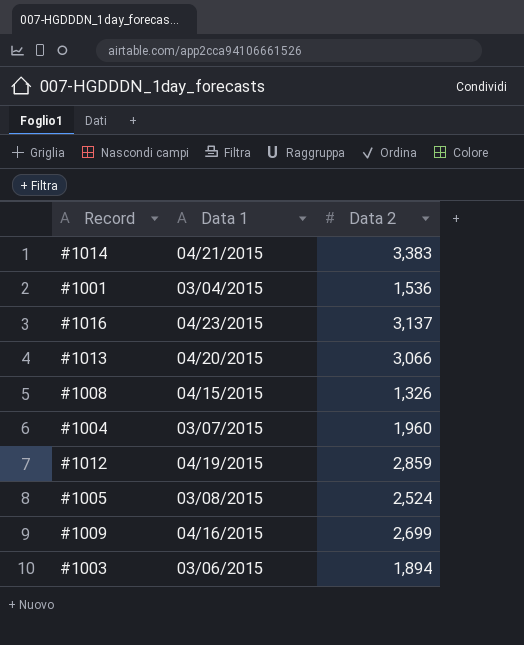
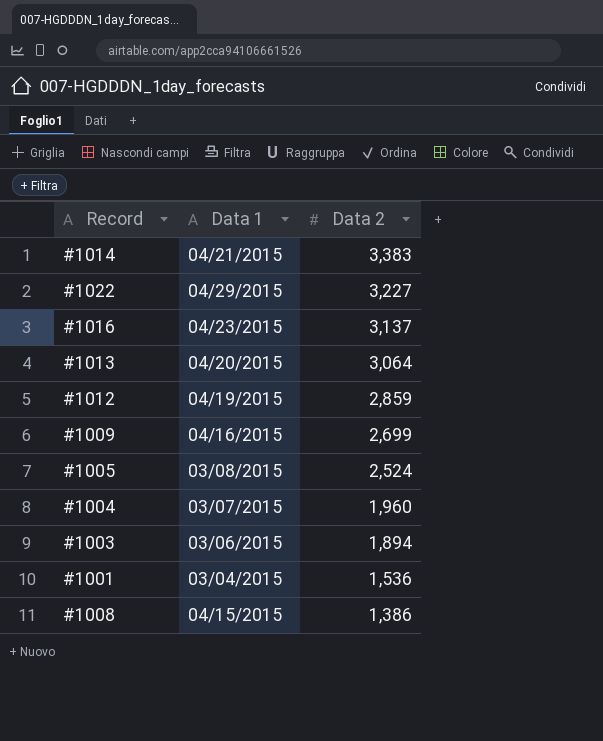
row order: none -> Data 2 descending
row #1022: none -> 04/29/2015 | 3,227
#1013 | Data 2: 3,066 -> 3,064
#1008 | Data 2: 1,326 -> 1,386

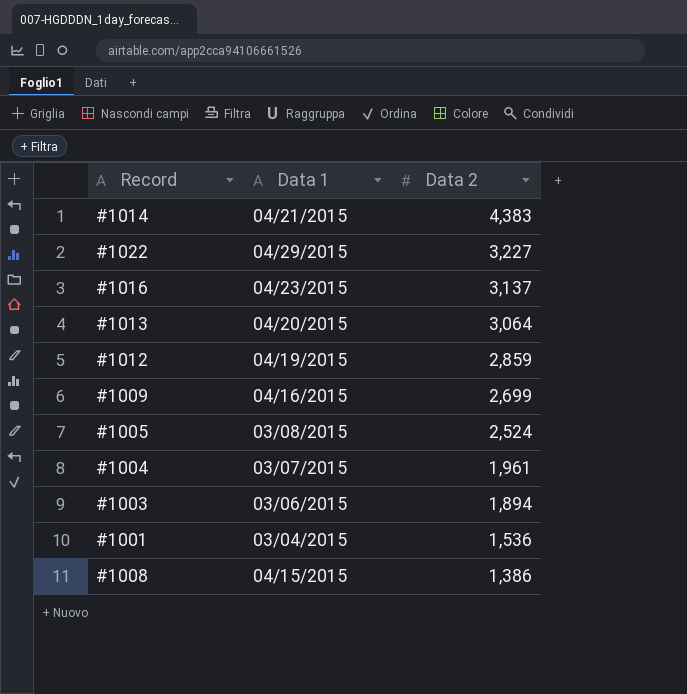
#1014 | Data 2: 3,383 -> 4,383
#1004 | Data 2: 1,960 -> 1,961

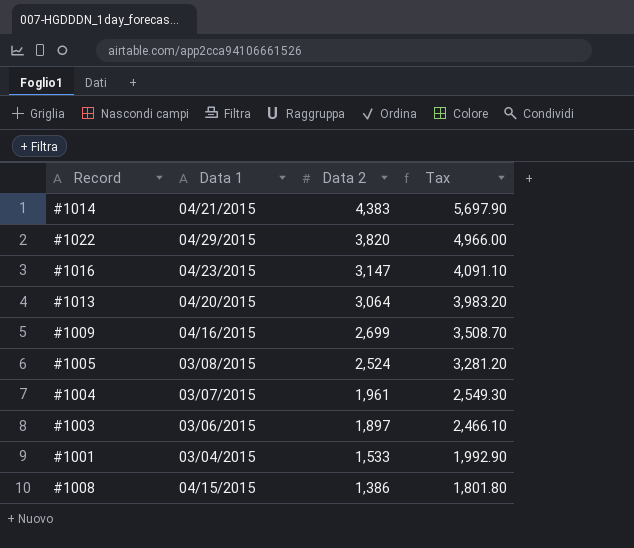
column Tax | formula: none -> [Data 2] * 1.3
row #1012: 04/19/2015 | 2,859 -> none
#1022 | Data 2: 3,227 -> 3,820
#1016 | Data 2: 3,137 -> 3,147
#1003 | Data 2: 1,894 -> 1,897
#1001 | Data 2: 1,536 -> 1,533

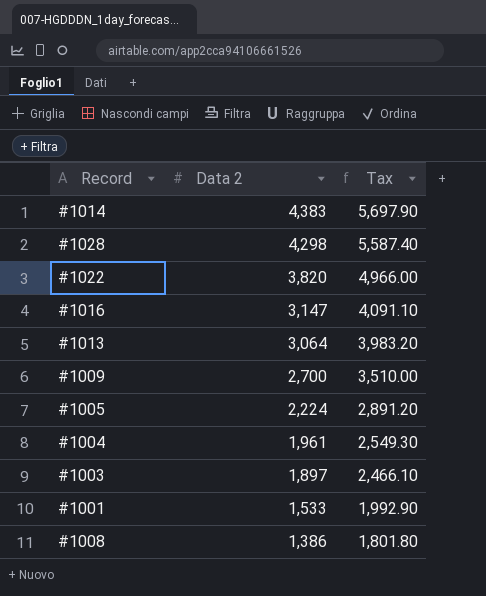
column Data 1 | position: 2 -> none
row #1028: none -> 4,298 | 5,587.40
#1009 | Data 2: 2,699 -> 2,700
#1009 | Tax: 3,508.70 -> 3,510.00
#1005 | Data 2: 2,524 -> 2,224
#1005 | Tax: 3,281.20 -> 2,891.20

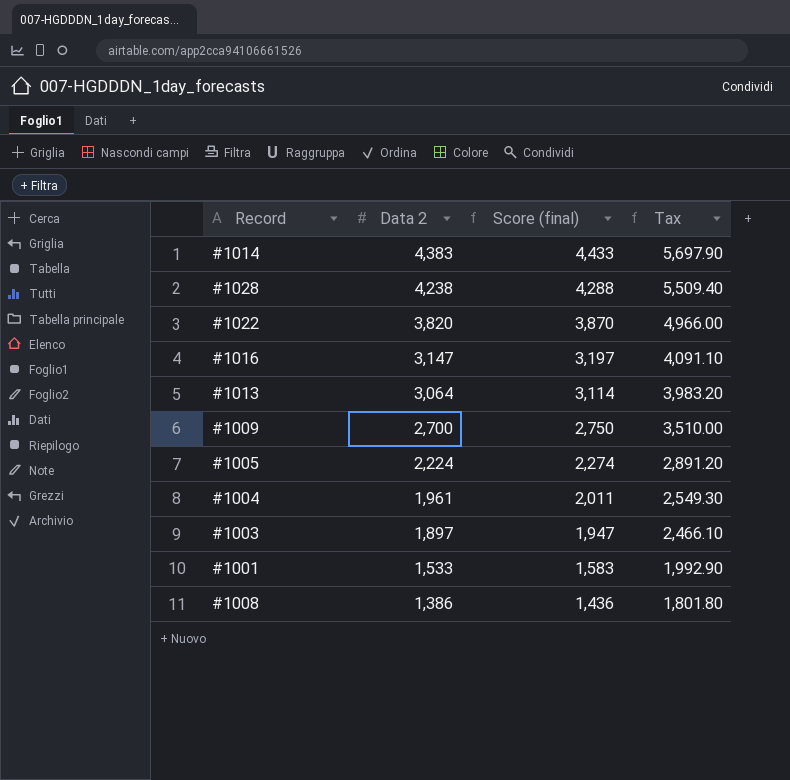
column Score (final) | formula: none -> [Data 2] + 50
#1028 | Data 2: 4,298 -> 4,238
#1028 | Tax: 5,587.40 -> 5,509.40

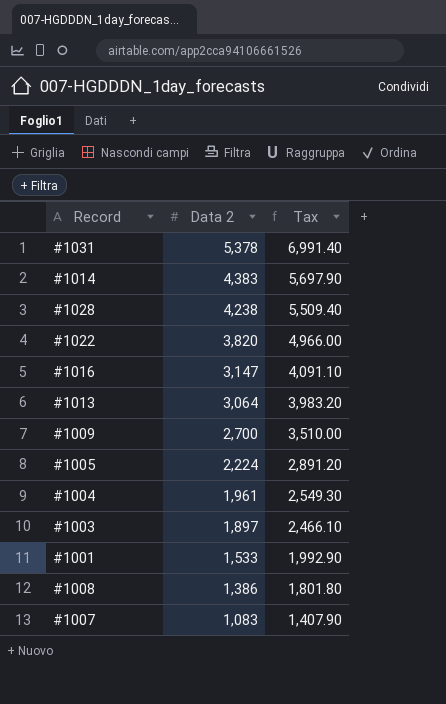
column Score (final) | formula: [Data 2] + 50 -> none
row #1031: none -> 5,378 | 6,991.40
row #1007: none -> 1,083 | 1,407.90

